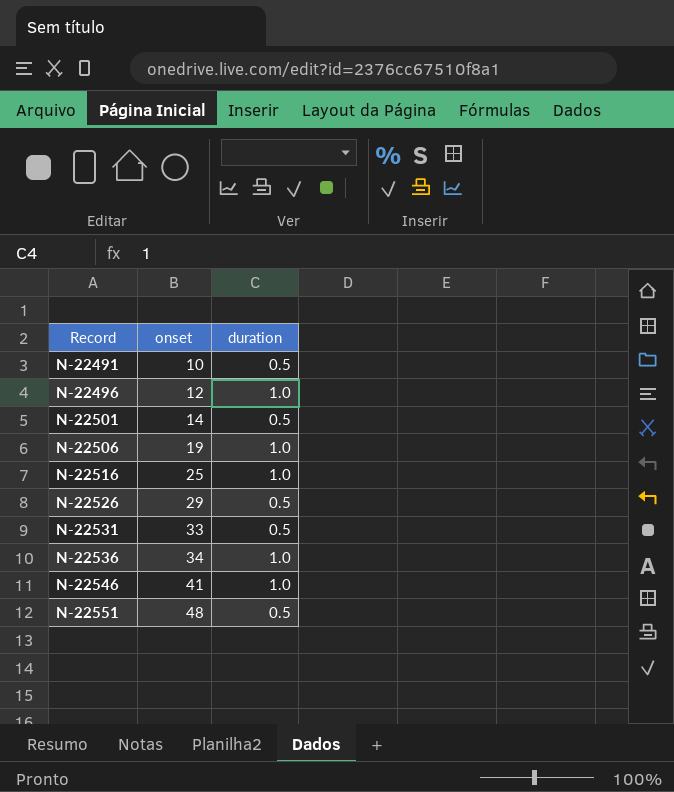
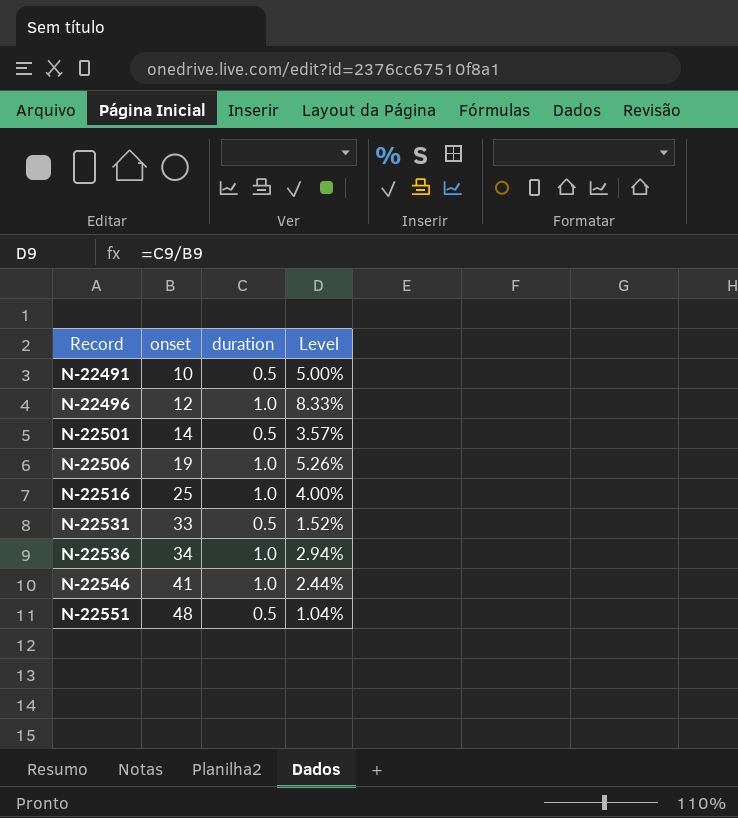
column Level | formula: none -> [duration] / [onset]
row N-22526: 29 | 0.5 -> none

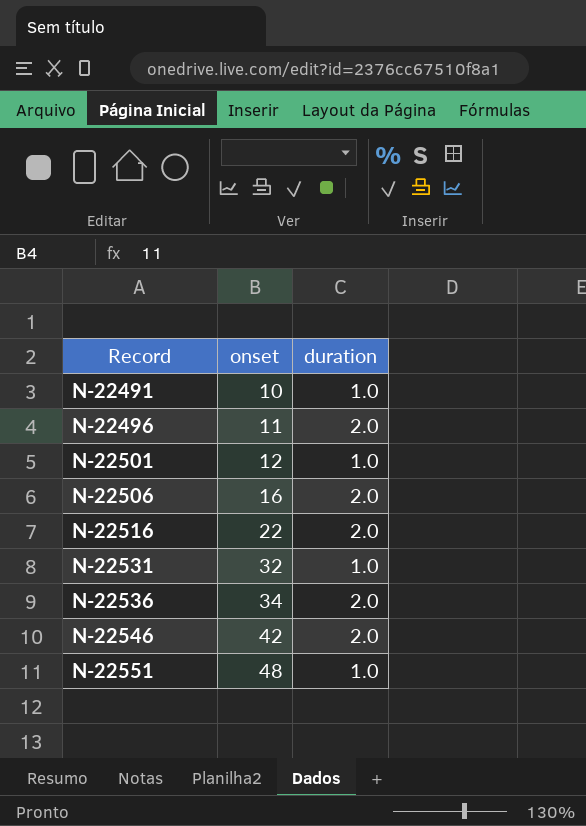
column Level | formula: [duration] / [onset] -> none
N-22491 | duration: 0.5 -> 1.0
N-22496 | onset: 12 -> 11
N-22496 | duration: 1.0 -> 2.0
N-22501 | onset: 14 -> 12
N-22501 | duration: 0.5 -> 1.0
N-22506 | onset: 19 -> 16
N-22506 | duration: 1.0 -> 2.0
N-22516 | onset: 25 -> 22
N-22516 | duration: 1.0 -> 2.0
N-22531 | onset: 33 -> 32
N-22531 | duration: 0.5 -> 1.0
N-22536 | duration: 1.0 -> 2.0
N-22546 | onset: 41 -> 42
N-22546 | duration: 1.0 -> 2.0
N-22551 | duration: 0.5 -> 1.0

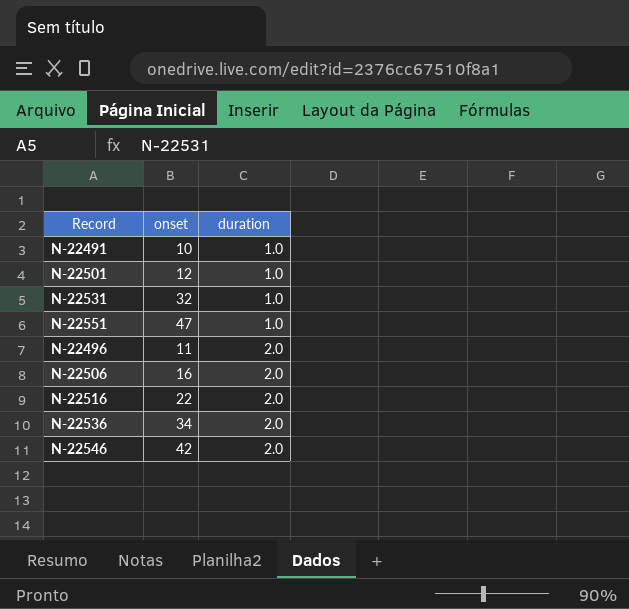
row order: Record ascending -> duration ascending
N-22551 | onset: 48 -> 47

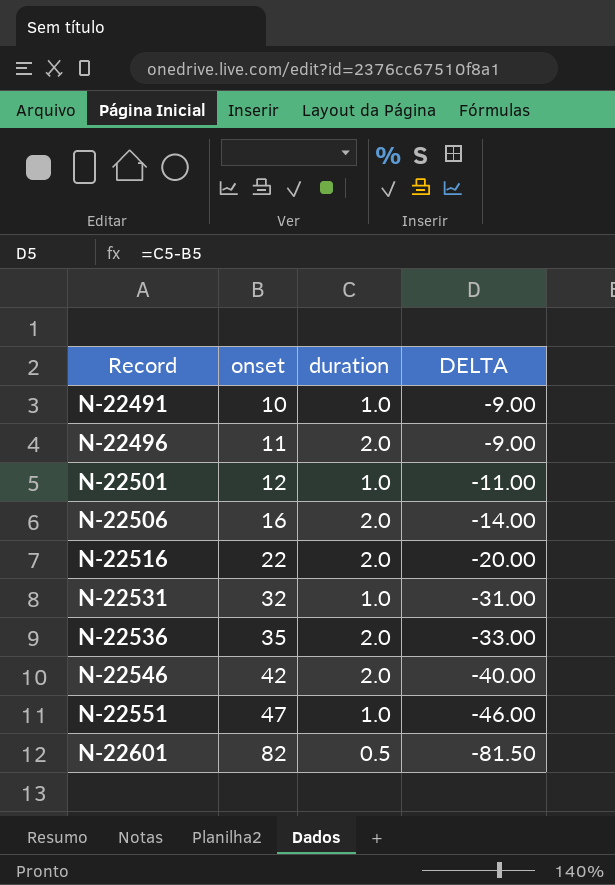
row order: duration ascending -> Record ascending
column DELTA | formula: none -> [duration] - [onset]
N-22536 | onset: 34 -> 35
row N-22601: none -> 82 | 0.5 | -81.50

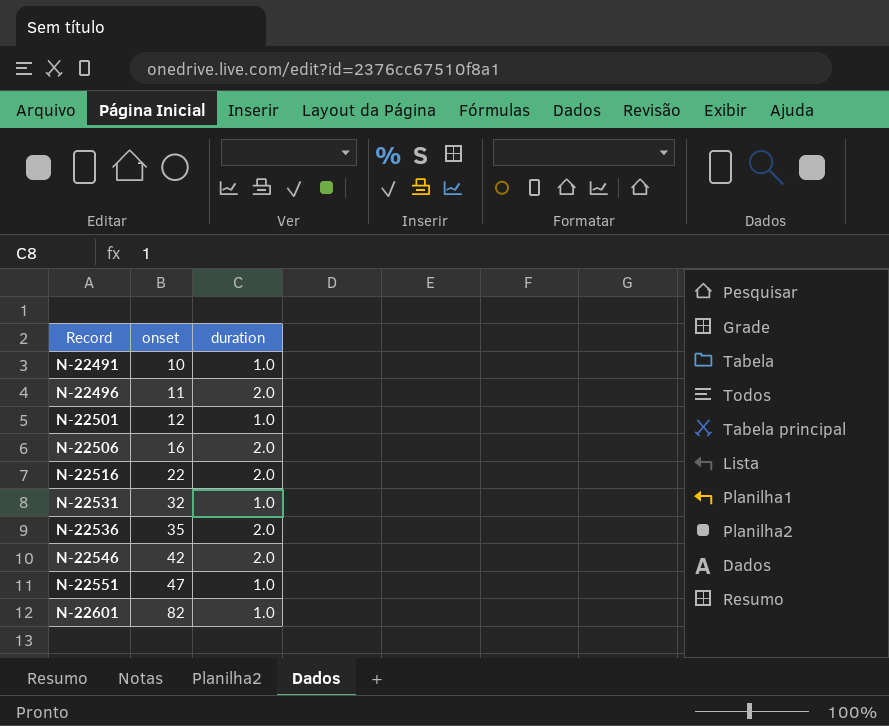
column DELTA | formula: [duration] - [onset] -> none
N-22601 | duration: 0.5 -> 1.0

